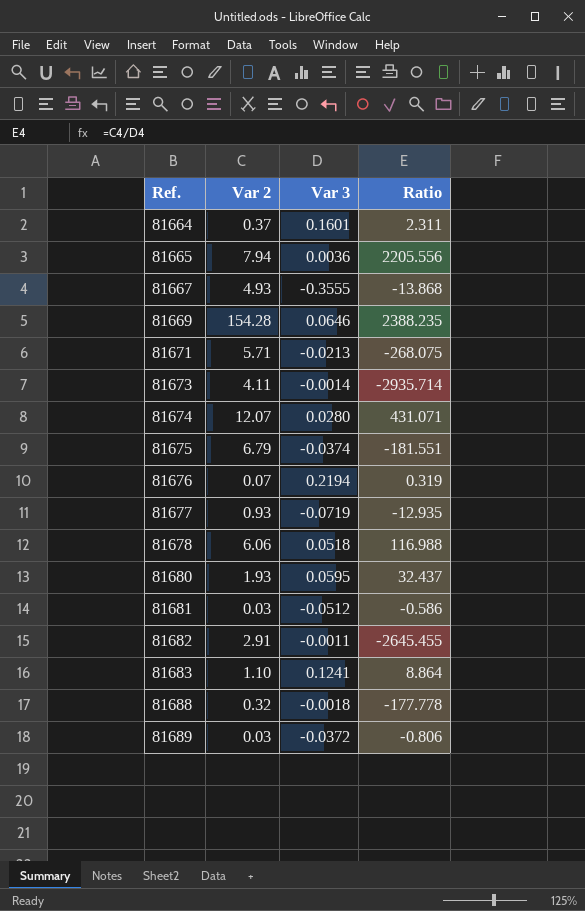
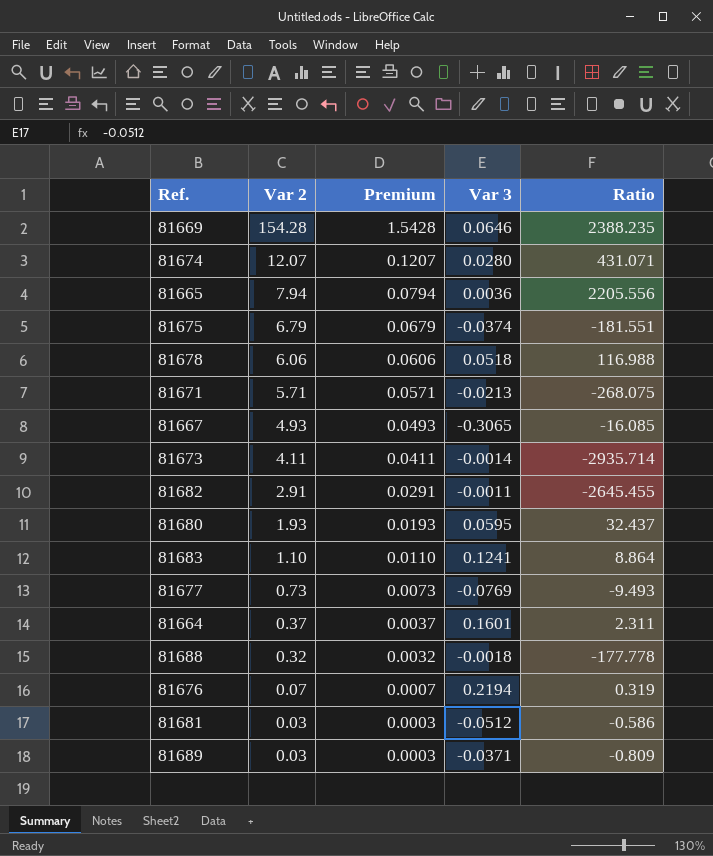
row order: Ref. ascending -> Var 2 descending
column Premium | formula: none -> [Var 2] * 0.01
81667 | Var 3: -0.3555 -> -0.3065
81667 | Ratio: -13.868 -> -16.085
81677 | Var 2: 0.93 -> 0.73
81677 | Var 3: -0.0719 -> -0.0769
81677 | Ratio: -12.935 -> -9.493
81689 | Var 3: -0.0372 -> -0.0371
81689 | Ratio: -0.806 -> -0.809

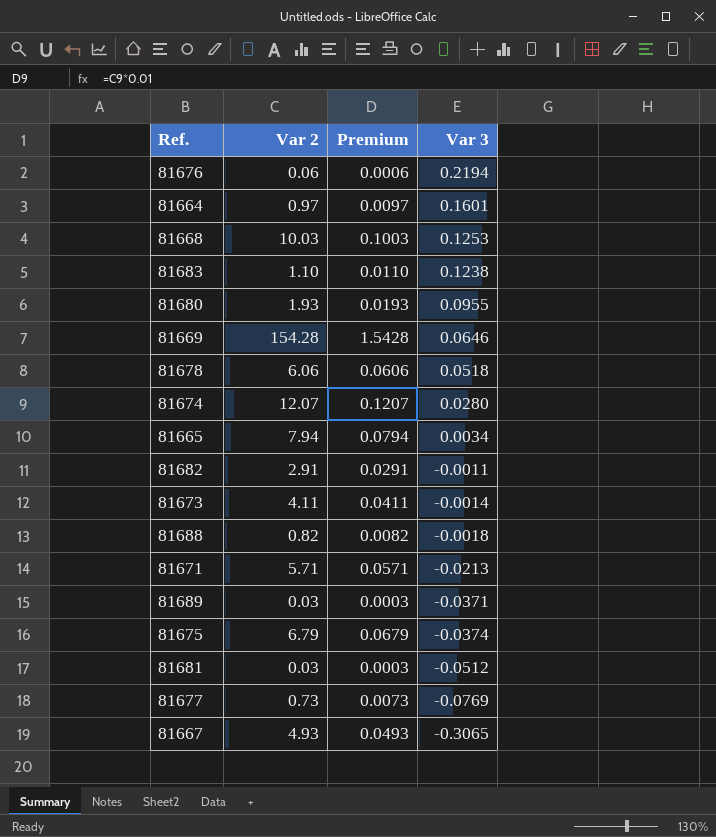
row order: Var 2 descending -> Var 3 descending
column Ratio | formula: [Var 2] / [Var 3] -> none
81676 | Var 2: 0.07 -> 0.06
81676 | Premium: 0.0007 -> 0.0006
81664 | Var 2: 0.37 -> 0.97
81664 | Premium: 0.0037 -> 0.0097
row 81668: none -> 10.03 | 0.1003 | 0.1253
81683 | Var 3: 0.1241 -> 0.1238
81680 | Var 3: 0.0595 -> 0.0955
81665 | Var 3: 0.0036 -> 0.0034
81688 | Var 2: 0.32 -> 0.82
81688 | Premium: 0.0032 -> 0.0082

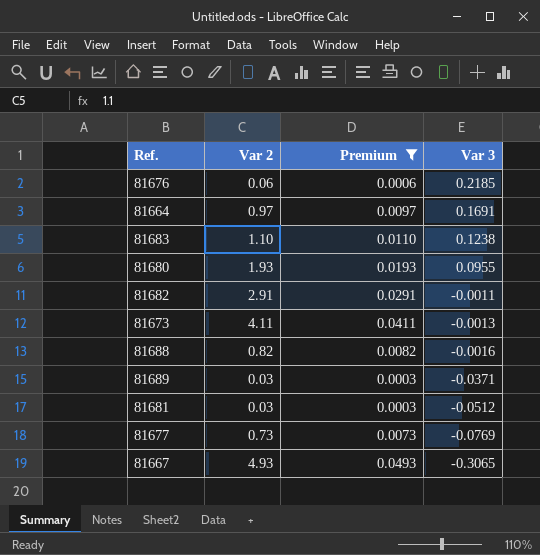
filter: none -> Premium <= 0.0493
81676 | Var 3: 0.2194 -> 0.2185
81664 | Var 3: 0.1601 -> 0.1691
81673 | Var 3: -0.0014 -> -0.0013
81688 | Var 3: -0.0018 -> -0.0016

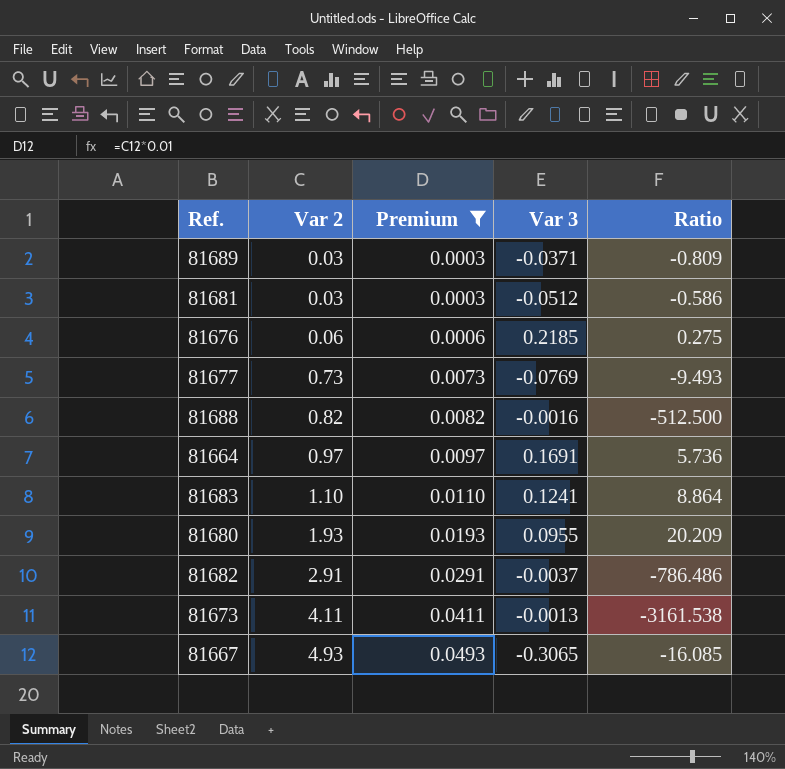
row order: Var 3 descending -> Var 2 ascending
column Ratio | formula: none -> [Var 2] / [Var 3]
81683 | Var 3: 0.1238 -> 0.1241
81682 | Var 3: -0.0011 -> -0.0037

